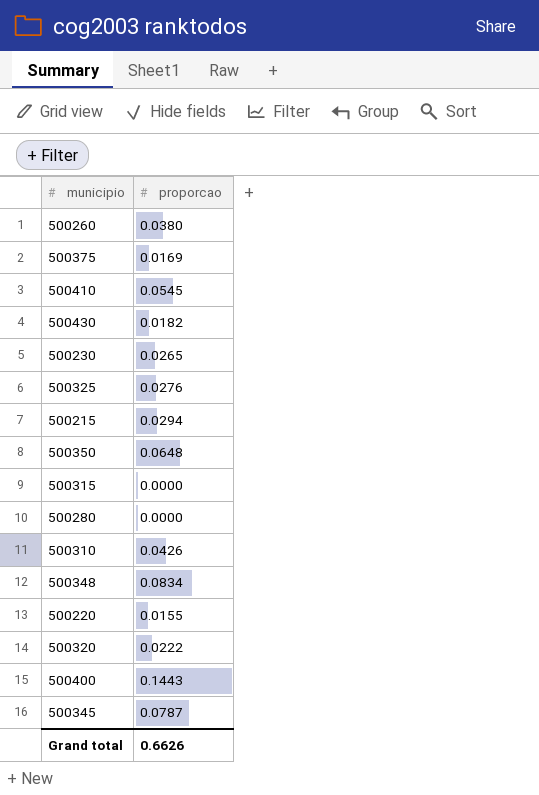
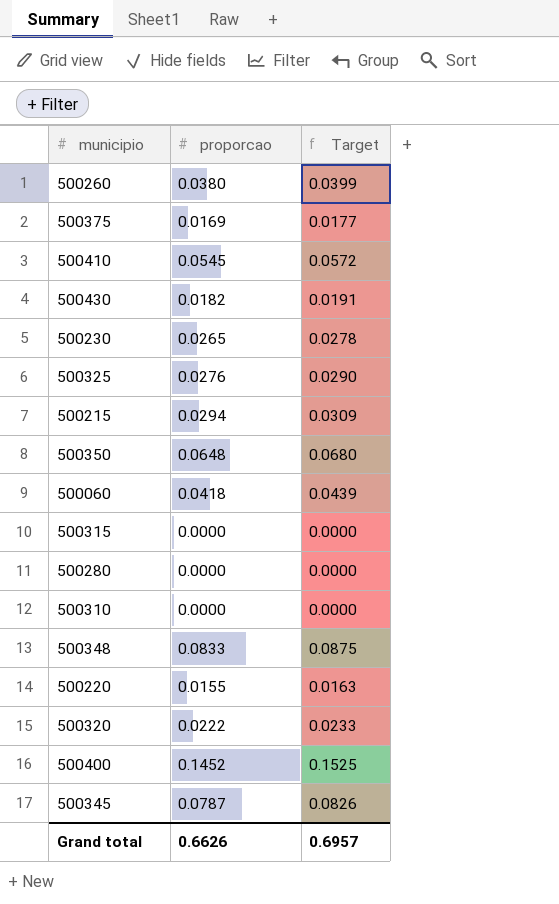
column Target | formula: none -> [proporcao] * 1.05
row 500060: none -> 0.0418 | 0.0439
500310 | proporcao: 0.0426 -> 0.0000
500348 | proporcao: 0.0834 -> 0.0833
500400 | proporcao: 0.1443 -> 0.1452

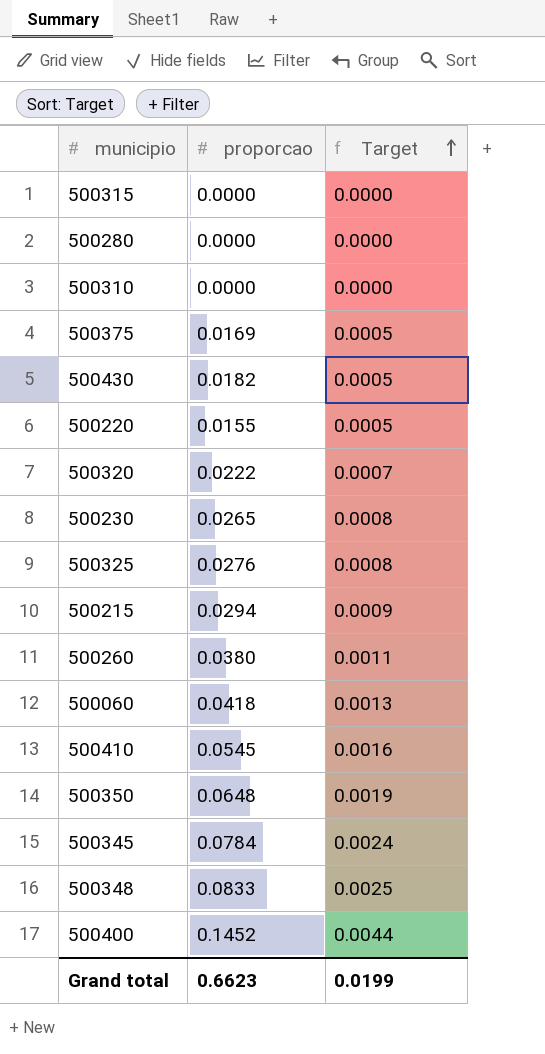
row order: none -> Target ascending
column Target | formula: [proporcao] * 1.05 -> [proporcao] * 0.03
500345 | proporcao: 0.0787 -> 0.0784
Grand total | proporcao: 0.6626 -> 0.6623
Grand total | Target: 0.6957 -> 0.0199

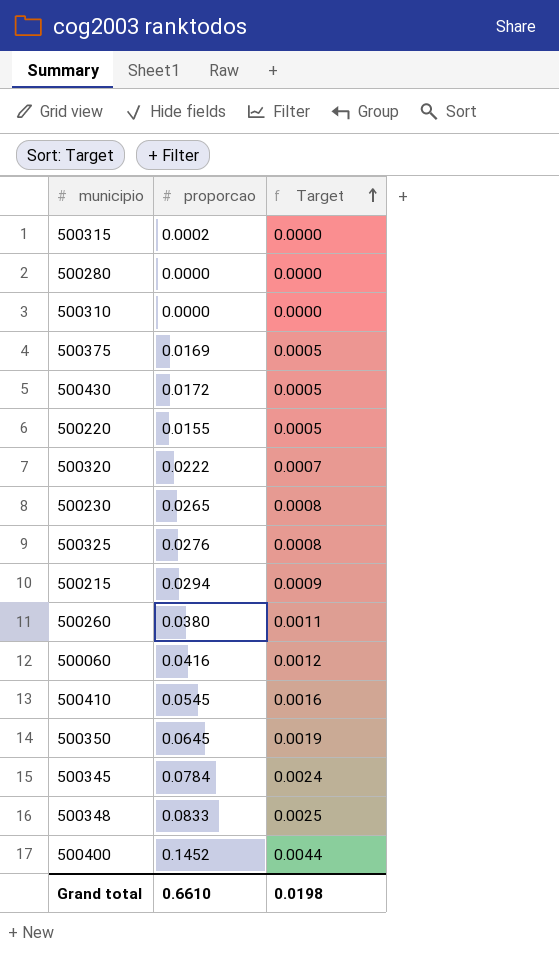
500315 | proporcao: 0.0000 -> 0.0002
500430 | proporcao: 0.0182 -> 0.0172
500060 | proporcao: 0.0418 -> 0.0416
500060 | Target: 0.0013 -> 0.0012
500350 | proporcao: 0.0648 -> 0.0645
Grand total | proporcao: 0.6623 -> 0.6610
Grand total | Target: 0.0199 -> 0.0198

